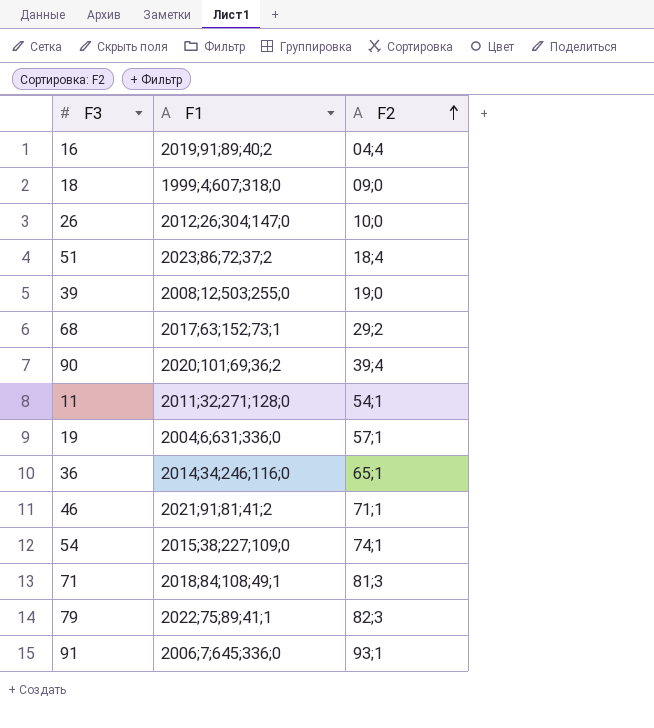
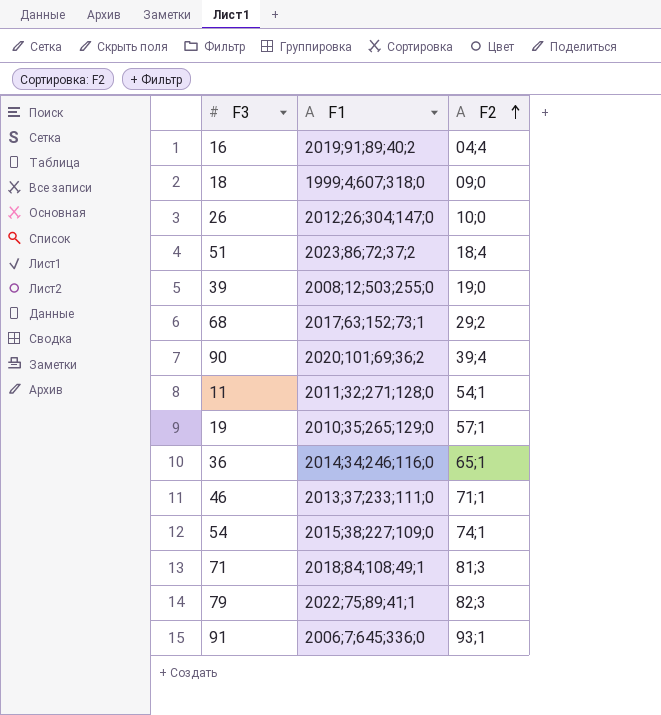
19 | F1: 2004;6;631;336;0 -> 2010;35;265;129;0
46 | F1: 2021;91;81;41;2 -> 2013;37;233;111;0

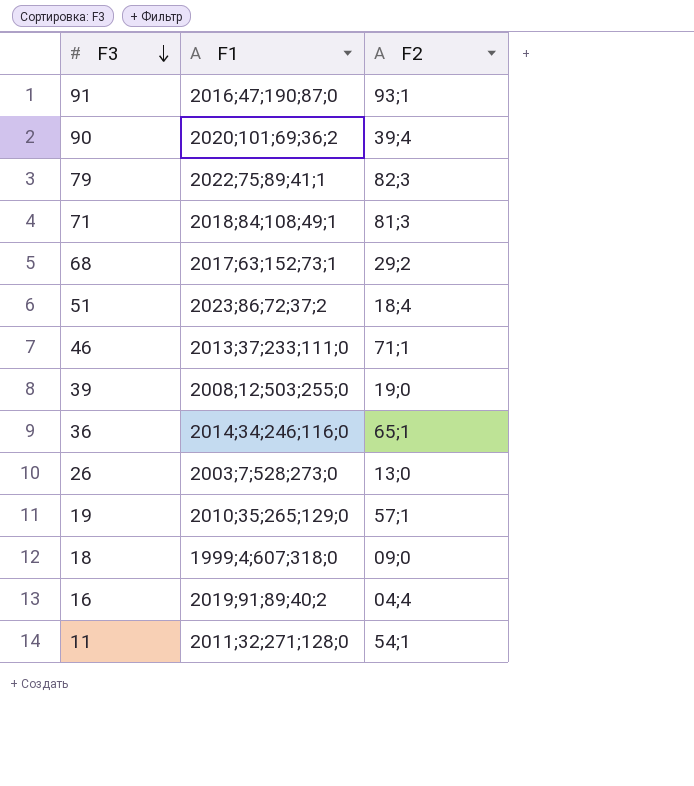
row order: F2 ascending -> F3 descending
row 54: 2015;38;227;109;0 | 74;1 -> none
91 | F1: 2006;7;645;336;0 -> 2016;47;190;87;0
26 | F1: 2012;26;304;147;0 -> 2003;7;528;273;0
26 | F2: 10;0 -> 13;0

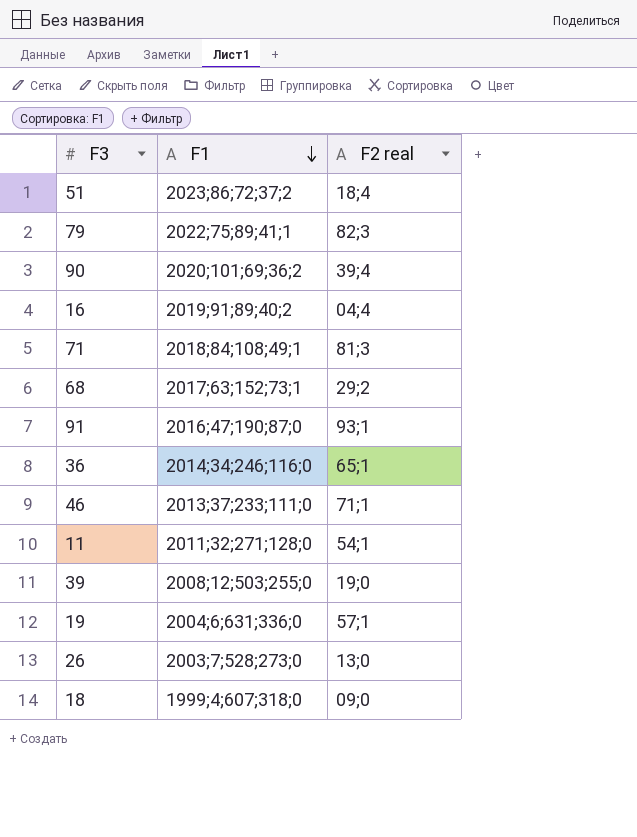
row order: F3 descending -> F1 descending
column name: F2 -> F2 real
19 | F1: 2010;35;265;129;0 -> 2004;6;631;336;0

